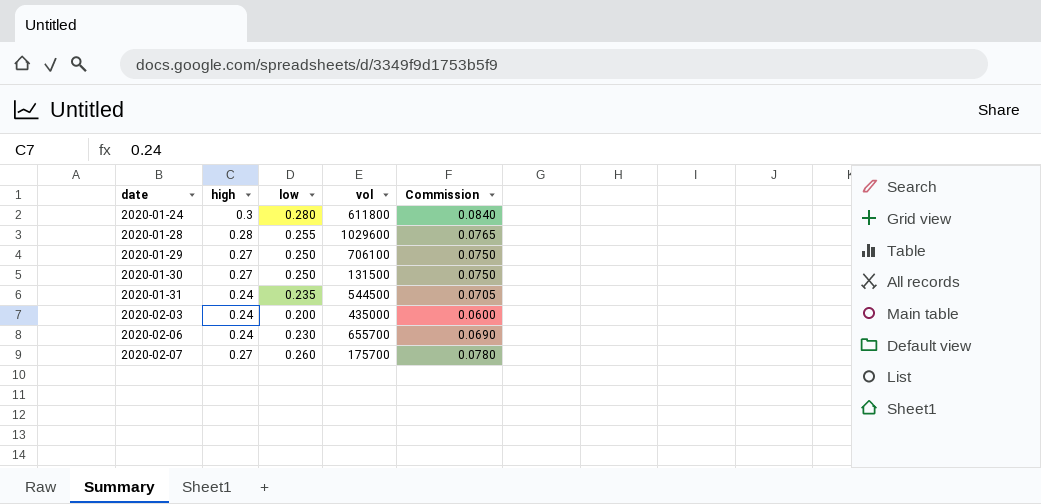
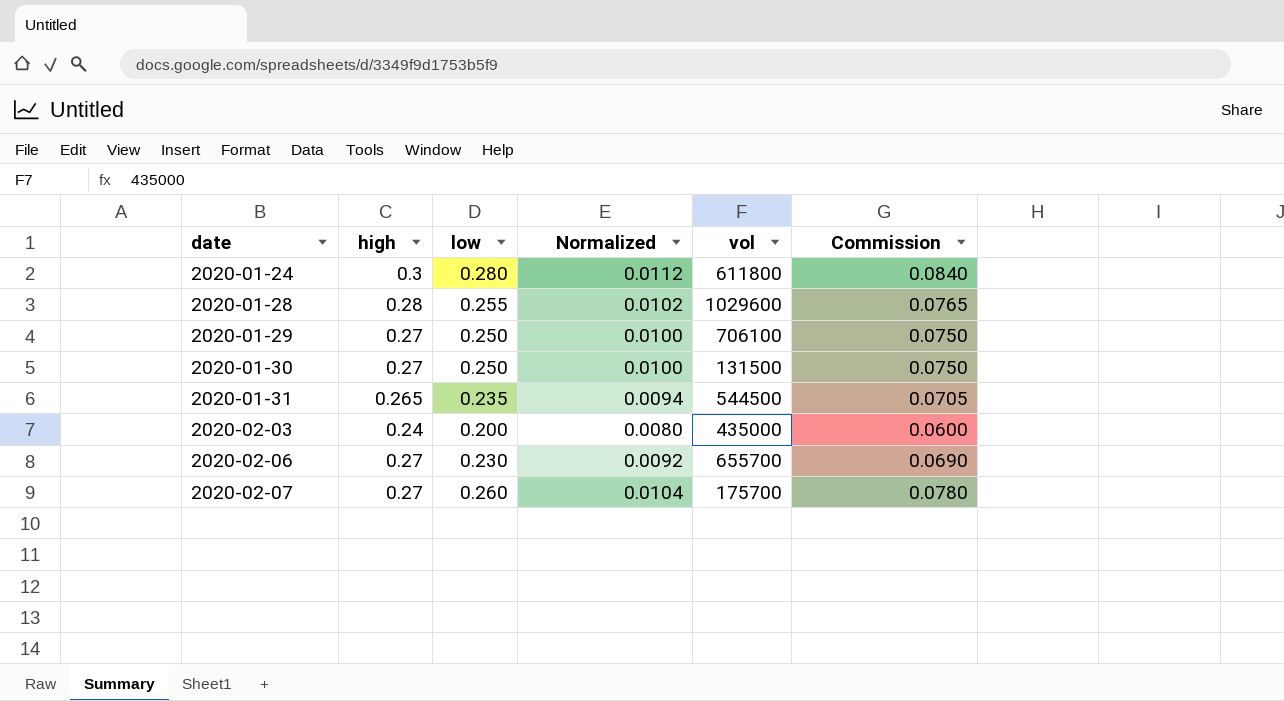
column Normalized | formula: none -> [low] * 0.04
2020-01-31 | high: 0.24 -> 0.265
2020-02-06 | high: 0.24 -> 0.27

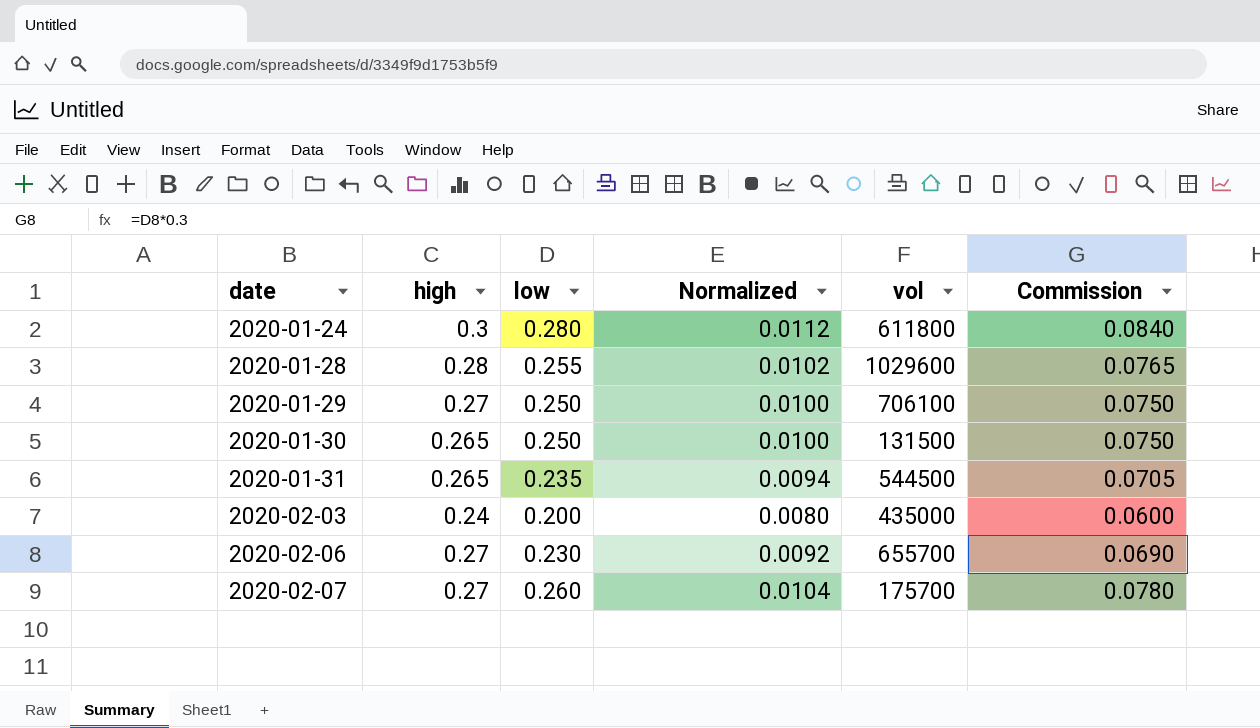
2020-01-30 | high: 0.27 -> 0.265

